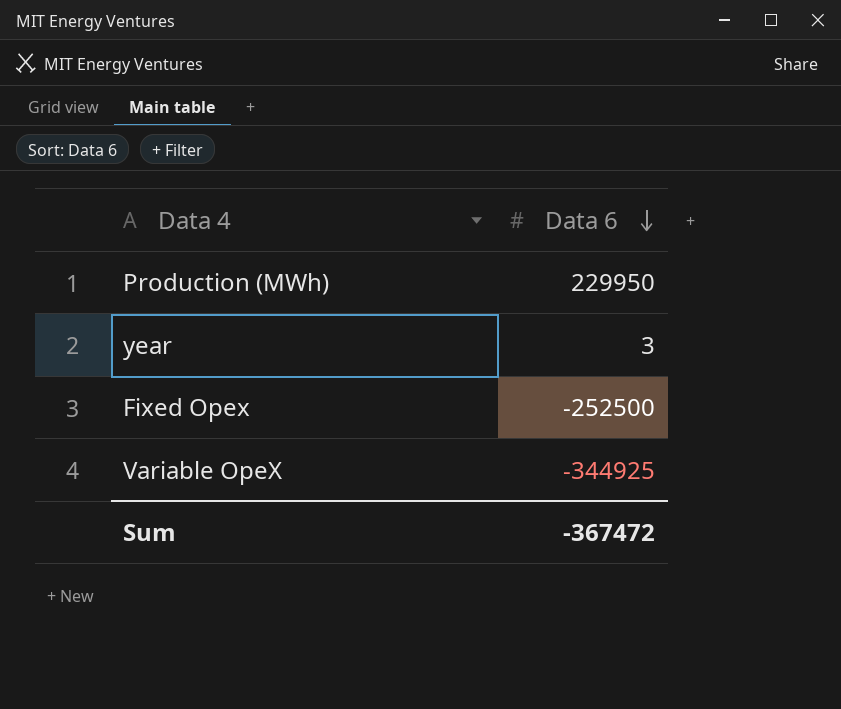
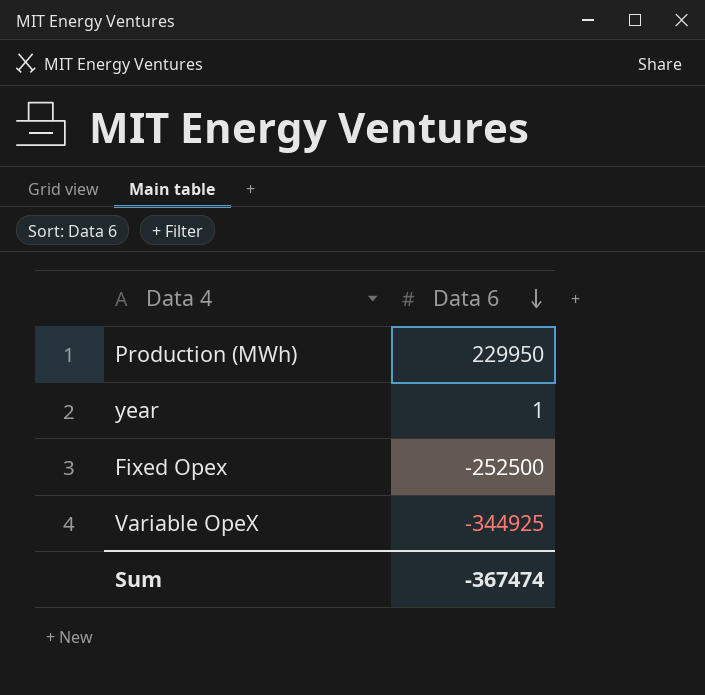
year | Data 6: 3 -> 1
Sum | Data 6: -367472 -> -367474

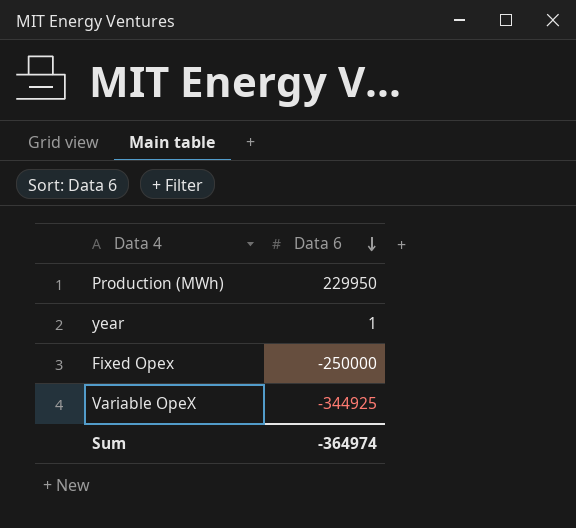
Fixed Opex | Data 6: -252500 -> -250000
Sum | Data 6: -367474 -> -364974

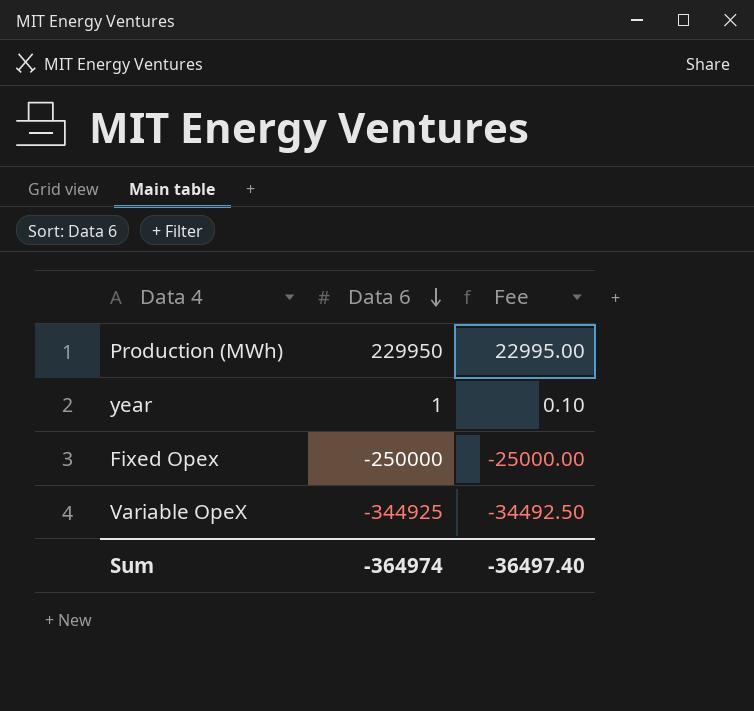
column Fee | formula: none -> [Data 6] * 0.1

